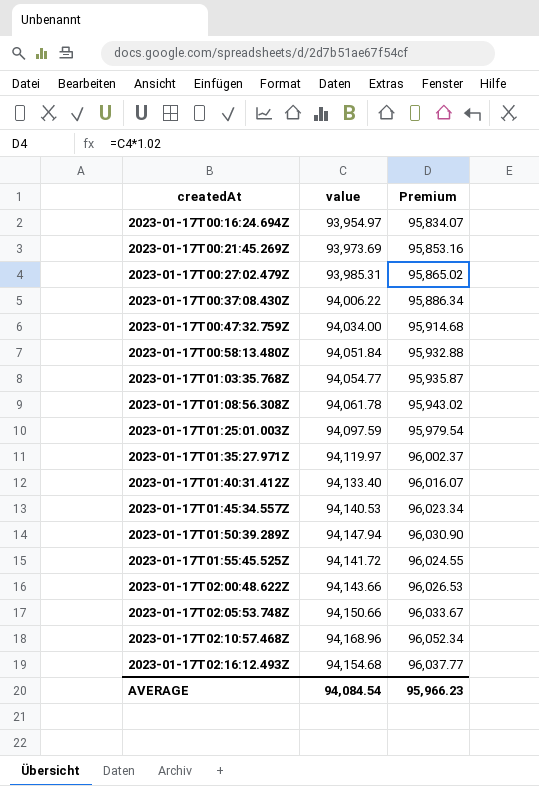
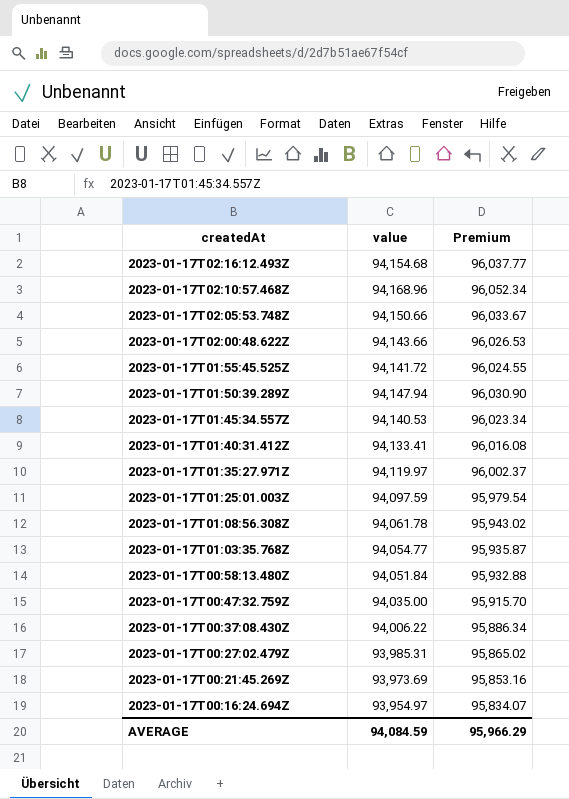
row order: createdAt ascending -> createdAt descending
2023-01-17T01:40:31.412Z | value: 94,133.40 -> 94,133.41
2023-01-17T01:40:31.412Z | Premium: 96,016.07 -> 96,016.08
2023-01-17T00:47:32.759Z | value: 94,034.00 -> 94,035.00
2023-01-17T00:47:32.759Z | Premium: 95,914.68 -> 95,915.70
AVERAGE | value: 94,084.54 -> 94,084.59
AVERAGE | Premium: 95,966.23 -> 95,966.29

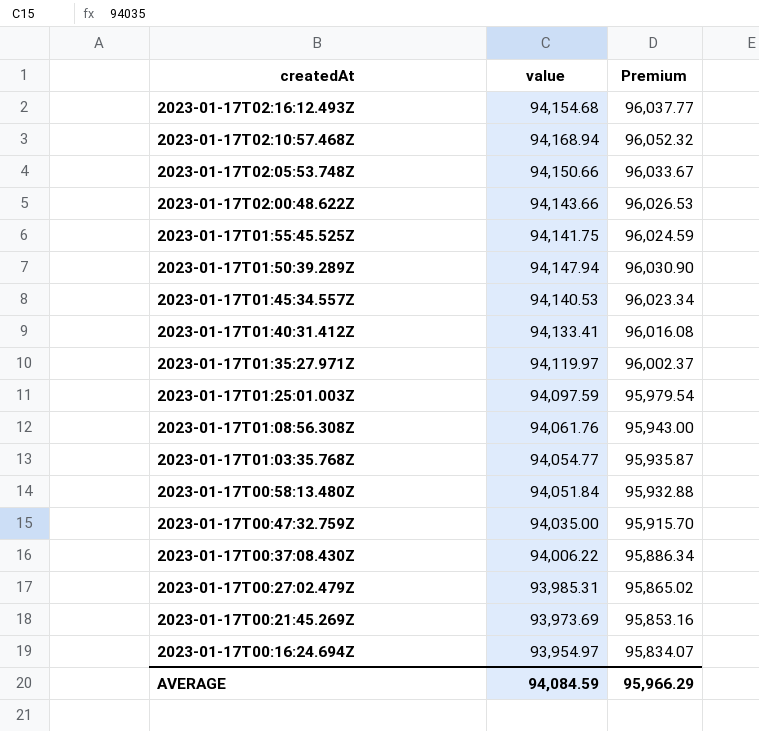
2023-01-17T02:10:57.468Z | value: 94,168.96 -> 94,168.94
2023-01-17T02:10:57.468Z | Premium: 96,052.34 -> 96,052.32
2023-01-17T01:55:45.525Z | value: 94,141.72 -> 94,141.75
2023-01-17T01:55:45.525Z | Premium: 96,024.55 -> 96,024.59
2023-01-17T01:08:56.308Z | value: 94,061.78 -> 94,061.76
2023-01-17T01:08:56.308Z | Premium: 95,943.02 -> 95,943.00

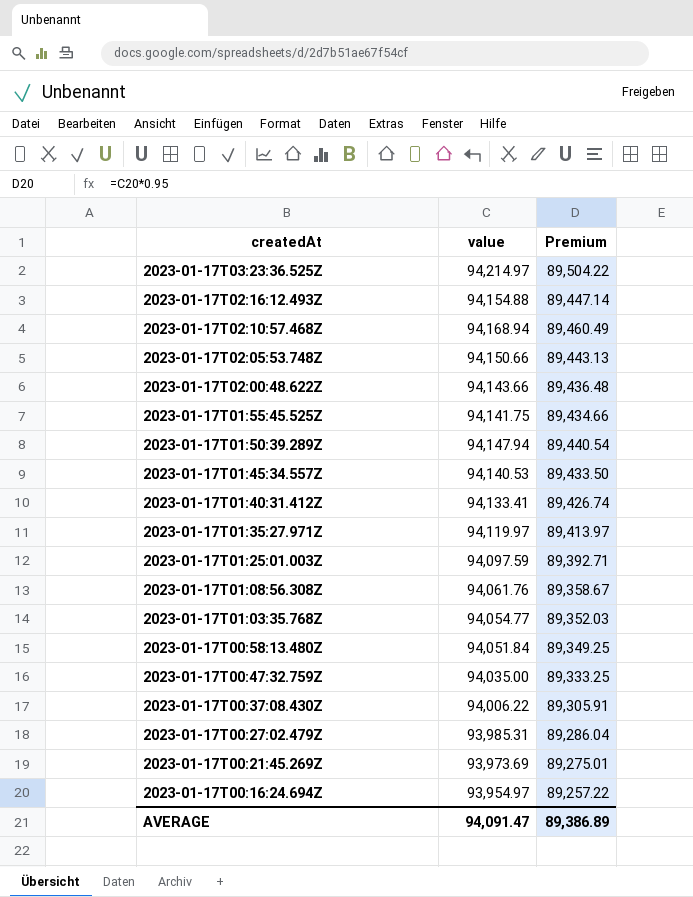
column Premium | formula: [value] * 1.02 -> [value] * 0.95
row 2023-01-17T03:23:36.525Z: none -> 94,214.97 | 89,504.22
2023-01-17T02:16:12.493Z | value: 94,154.68 -> 94,154.88
AVERAGE | value: 94,084.59 -> 94,091.47
AVERAGE | Premium: 95,966.29 -> 89,386.89

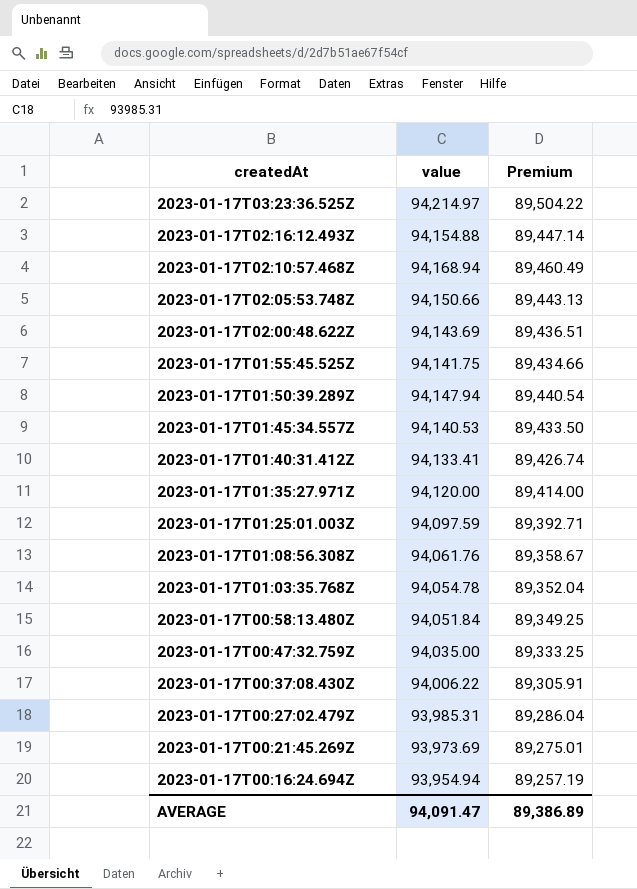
2023-01-17T02:00:48.622Z | value: 94,143.66 -> 94,143.69
2023-01-17T02:00:48.622Z | Premium: 89,436.48 -> 89,436.51
2023-01-17T01:35:27.971Z | value: 94,119.97 -> 94,120.00
2023-01-17T01:35:27.971Z | Premium: 89,413.97 -> 89,414.00
2023-01-17T01:03:35.768Z | value: 94,054.77 -> 94,054.78
2023-01-17T01:03:35.768Z | Premium: 89,352.03 -> 89,352.04
2023-01-17T00:16:24.694Z | value: 93,954.97 -> 93,954.94
2023-01-17T00:16:24.694Z | Premium: 89,257.22 -> 89,257.19

